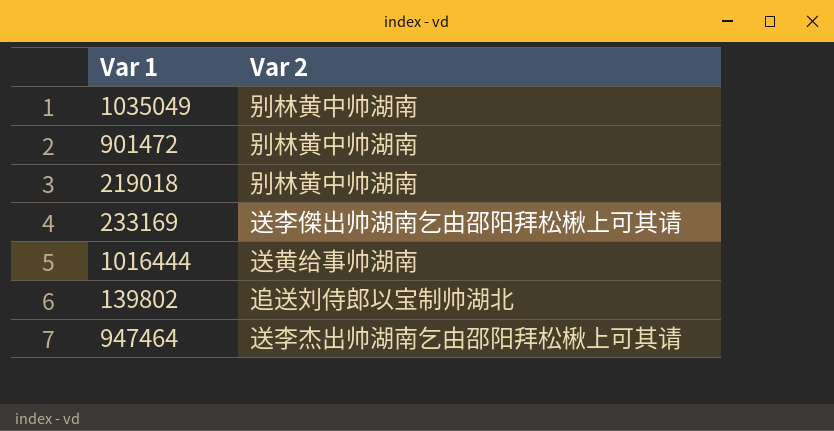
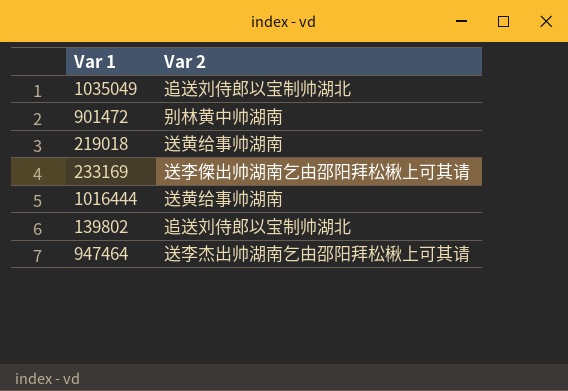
1035049 | Var 2: 别林黄中帅湖南 -> 追送刘侍郎以宝制帅湖北
219018 | Var 2: 别林黄中帅湖南 -> 送黄给事帅湖南

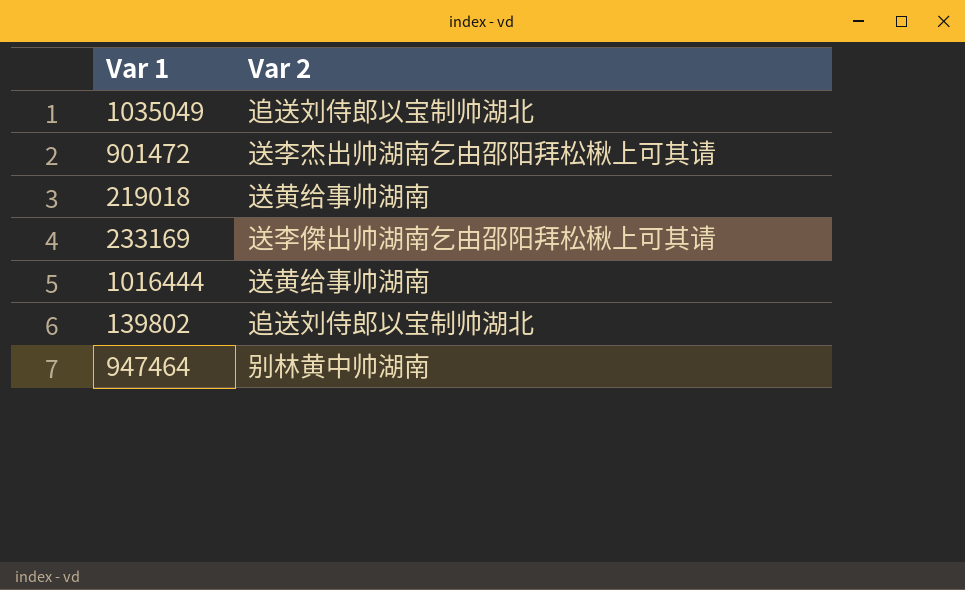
901472 | Var 2: 别林黄中帅湖南 -> 送李杰出帅湖南乞由邵阳拜松楸上可其请
947464 | Var 2: 送李杰出帅湖南乞由邵阳拜松楸上可其请 -> 别林黄中帅湖南

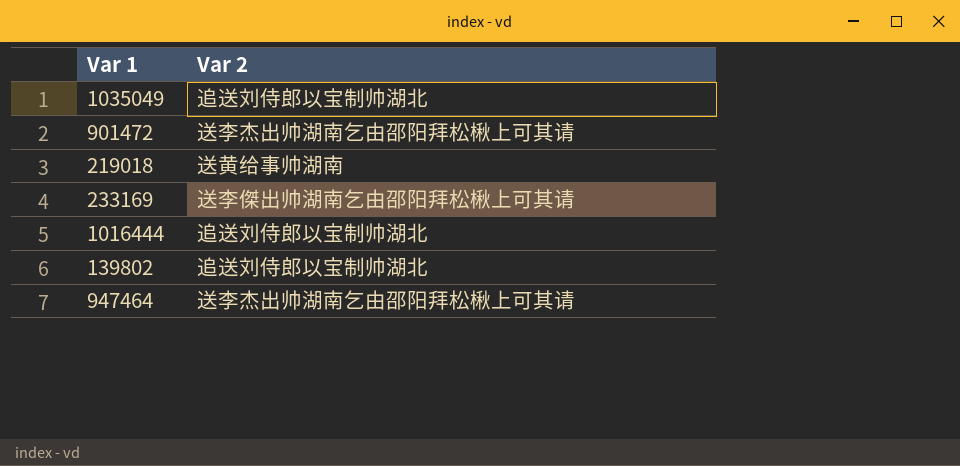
1016444 | Var 2: 送黄给事帅湖南 -> 追送刘侍郎以宝制帅湖北
947464 | Var 2: 别林黄中帅湖南 -> 送李杰出帅湖南乞由邵阳拜松楸上可其请

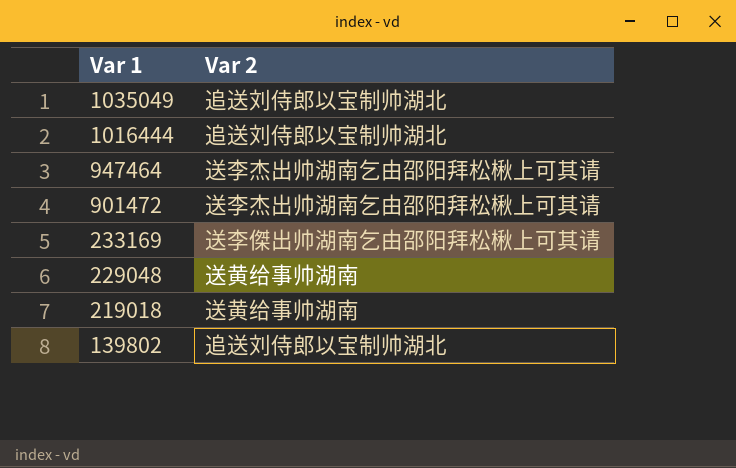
row order: none -> Var 1 descending
row 229048: none -> 送黄给事帅湖南

